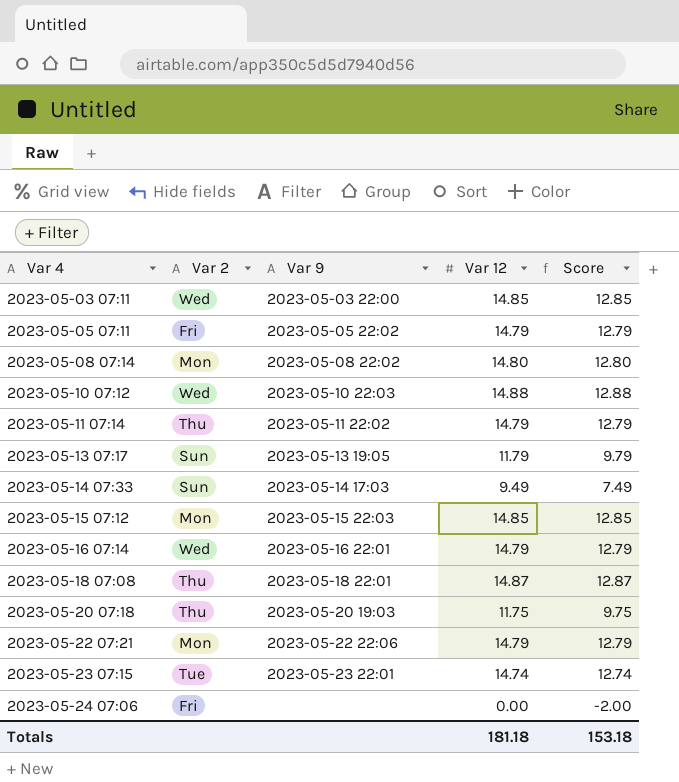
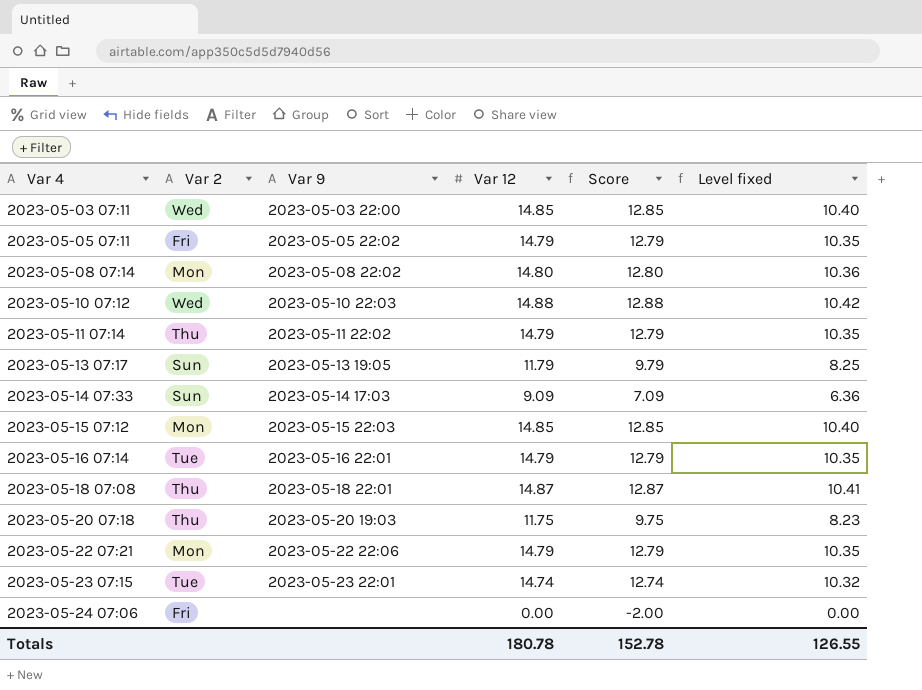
column Level fixed | formula: none -> [Var 12] * 0.7
2023-05-14 07:33 | Var 12: 9.49 -> 9.09
2023-05-14 07:33 | Score: 7.49 -> 7.09
2023-05-16 07:14 | Var 2: Wed -> Tue
Totals | Var 12: 181.18 -> 180.78
Totals | Score: 153.18 -> 152.78

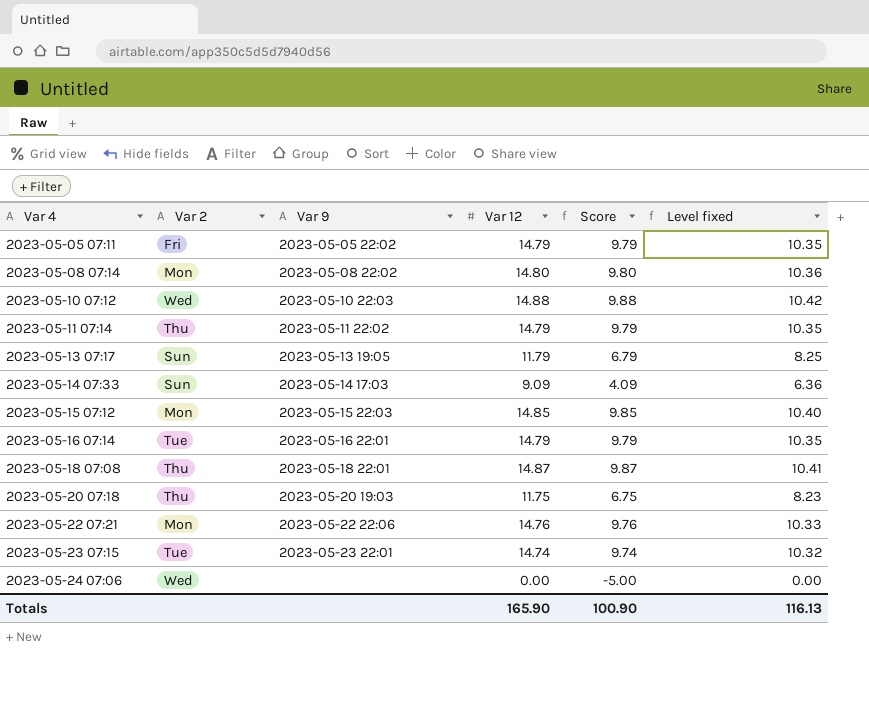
column Score | formula: [Var 12] - 2 -> [Var 12] - 5
row 2023-05-03 07:11: Wed | 2023-05-03 22:00 | 14.85 | 12.85 | 10.40 -> none
2023-05-22 07:21 | Var 12: 14.79 -> 14.76
2023-05-22 07:21 | Level fixed: 10.35 -> 10.33
2023-05-24 07:06 | Var 2: Fri -> Wed
Totals | Var 12: 180.78 -> 165.90
Totals | Score: 152.78 -> 100.90
Totals | Level fixed: 126.55 -> 116.13

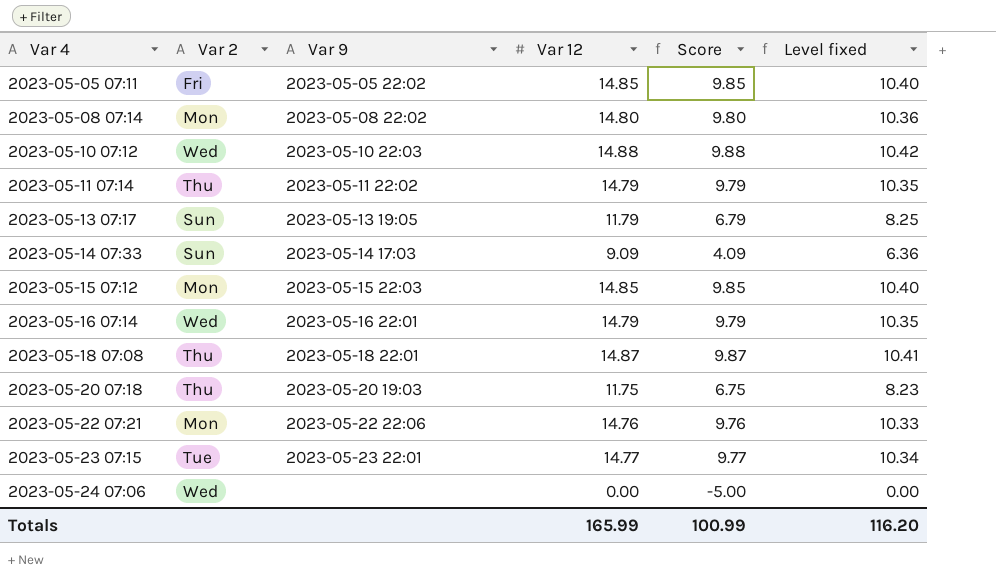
2023-05-05 07:11 | Var 12: 14.79 -> 14.85
2023-05-05 07:11 | Score: 9.79 -> 9.85
2023-05-05 07:11 | Level fixed: 10.35 -> 10.40
2023-05-16 07:14 | Var 2: Tue -> Wed
2023-05-23 07:15 | Var 12: 14.74 -> 14.77
2023-05-23 07:15 | Score: 9.74 -> 9.77
2023-05-23 07:15 | Level fixed: 10.32 -> 10.34
Totals | Var 12: 165.90 -> 165.99
Totals | Score: 100.90 -> 100.99
Totals | Level fixed: 116.13 -> 116.20

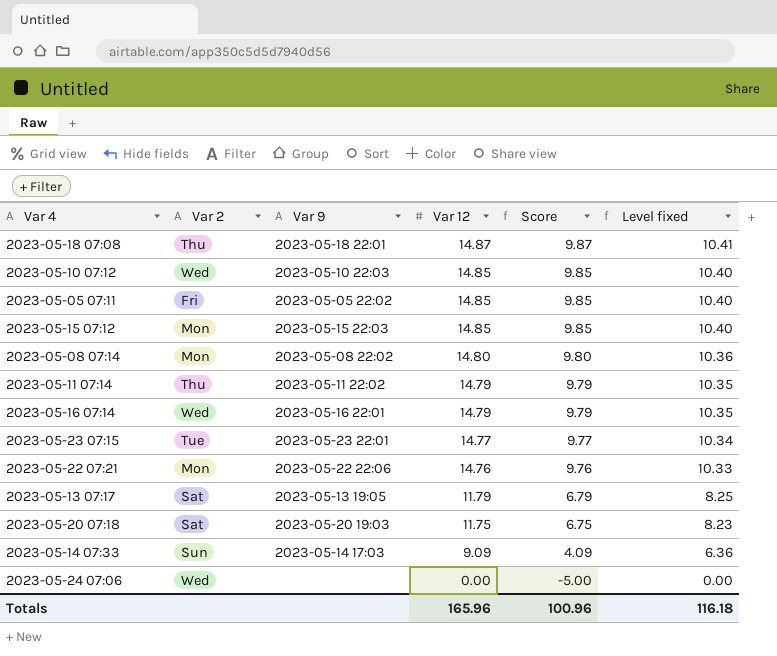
row order: Var 4 ascending -> Var 12 descending
2023-05-10 07:12 | Var 12: 14.88 -> 14.85
2023-05-10 07:12 | Score: 9.88 -> 9.85
2023-05-10 07:12 | Level fixed: 10.42 -> 10.40
2023-05-13 07:17 | Var 2: Sun -> Sat
2023-05-20 07:18 | Var 2: Thu -> Sat
Totals | Var 12: 165.99 -> 165.96
Totals | Score: 100.99 -> 100.96
Totals | Level fixed: 116.20 -> 116.18

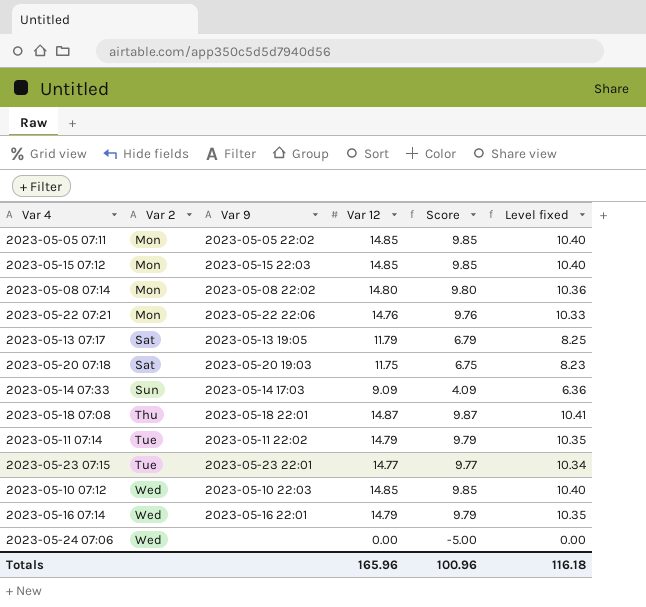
row order: Var 12 descending -> Var 2 ascending
2023-05-05 07:11 | Var 2: Fri -> Mon
2023-05-11 07:14 | Var 2: Thu -> Tue

